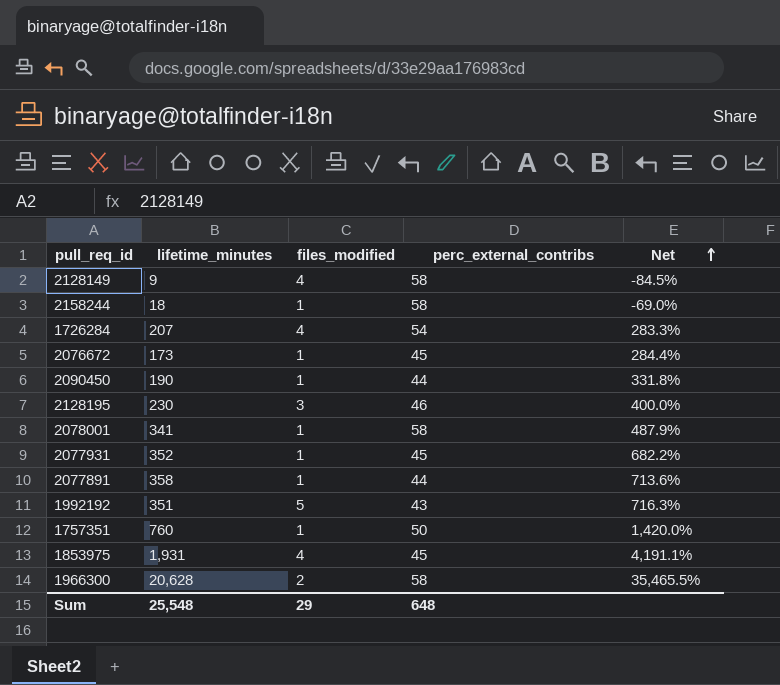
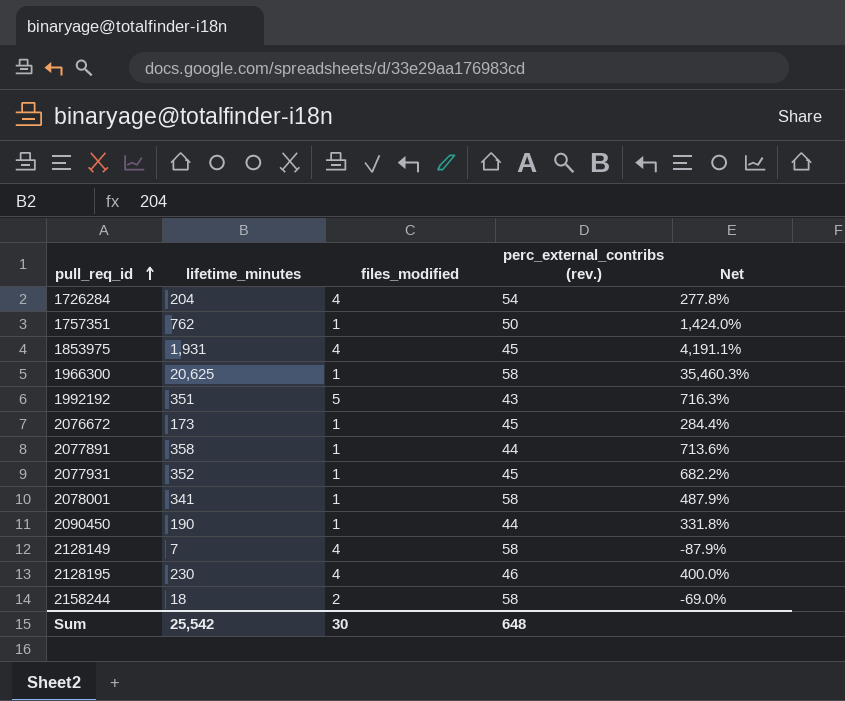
row order: Net ascending -> pull_req_id ascending
column name: perc_external_contribs -> perc_external_contribs (rev.)
1726284 | lifetime_minutes: 207 -> 204
1726284 | Net: 283.3% -> 277.8%
1757351 | lifetime_minutes: 760 -> 762
1757351 | Net: 1,420.0% -> 1,424.0%
1966300 | lifetime_minutes: 20,628 -> 20,625
1966300 | files_modified: 2 -> 1
1966300 | Net: 35,465.5% -> 35,460.3%
2128149 | lifetime_minutes: 9 -> 7
2128149 | Net: -84.5% -> -87.9%
2128195 | files_modified: 3 -> 4
2158244 | files_modified: 1 -> 2
Sum | lifetime_minutes: 25,548 -> 25,542
Sum | files_modified: 29 -> 30

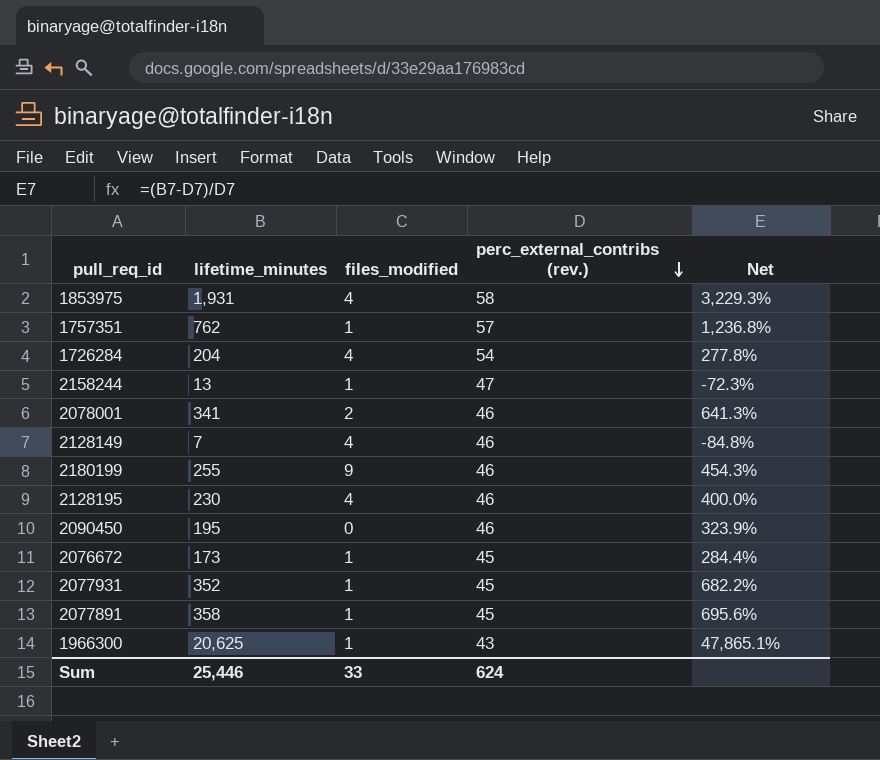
row order: pull_req_id ascending -> perc_external_contribs (rev.) descending
row 1992192: 351 | 5 | 43 | 716.3% -> none
1853975 | perc_external_contribs (rev.): 45 -> 58
1853975 | Net: 4,191.1% -> 3,229.3%
1757351 | perc_external_contribs (rev.): 50 -> 57
1757351 | Net: 1,424.0% -> 1,236.8%
2158244 | lifetime_minutes: 18 -> 13
2158244 | files_modified: 2 -> 1
2158244 | perc_external_contribs (rev.): 58 -> 47
2158244 | Net: -69.0% -> -72.3%
2078001 | files_modified: 1 -> 2
2078001 | perc_external_contribs (rev.): 58 -> 46
2078001 | Net: 487.9% -> 641.3%
2128149 | perc_external_contribs (rev.): 58 -> 46
2128149 | Net: -87.9% -> -84.8%
row 2180199: none -> 255 | 9 | 46 | 454.3%
2090450 | lifetime_minutes: 190 -> 195
2090450 | files_modified: 1 -> 0
2090450 | perc_external_contribs (rev.): 44 -> 46
2090450 | Net: 331.8% -> 323.9%
2077891 | perc_external_contribs (rev.): 44 -> 45
2077891 | Net: 713.6% -> 695.6%
1966300 | perc_external_contribs (rev.): 58 -> 43
1966300 | Net: 35,460.3% -> 47,865.1%
Sum | lifetime_minutes: 25,542 -> 25,446
Sum | files_modified: 30 -> 33
Sum | perc_external_contribs (rev.): 648 -> 624

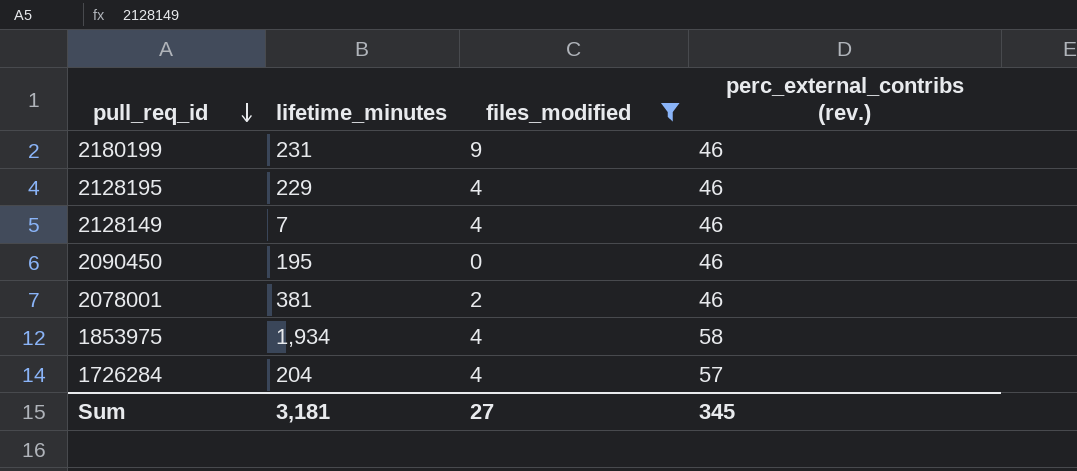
filter: none -> files_modified != 1
row order: perc_external_contribs (rev.) descending -> pull_req_id descending
column Net | formula: ([lifetime_minutes] - [perc_external_contribs (rev.)]) / [perc_external_contribs (rev.)] -> none
2180199 | lifetime_minutes: 255 -> 231
2128195 | lifetime_minutes: 230 -> 229
2078001 | lifetime_minutes: 341 -> 381
1853975 | lifetime_minutes: 1,931 -> 1,934
1726284 | perc_external_contribs (rev.): 54 -> 57
Sum | lifetime_minutes: 25,446 -> 3,181
Sum | files_modified: 33 -> 27
Sum | perc_external_contribs (rev.): 624 -> 345

